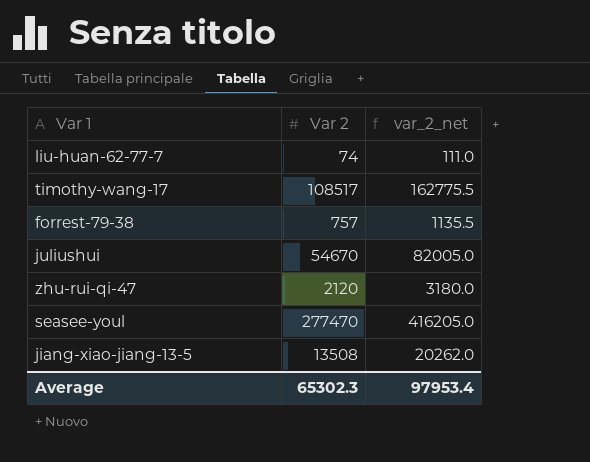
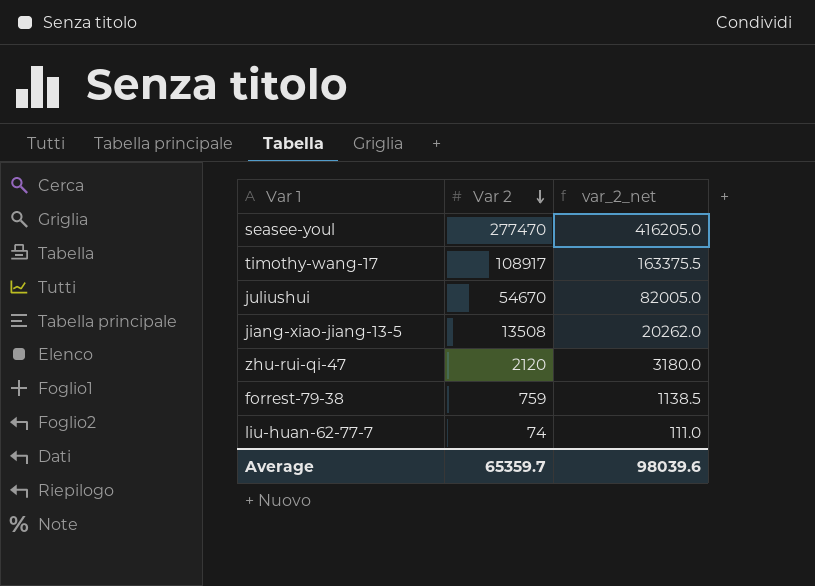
row order: none -> Var 2 descending
timothy-wang-17 | Var 2: 108517 -> 108917
timothy-wang-17 | var_2_net: 162775.5 -> 163375.5
forrest-79-38 | Var 2: 757 -> 759
forrest-79-38 | var_2_net: 1135.5 -> 1138.5
Average | Var 2: 65302.3 -> 65359.7
Average | var_2_net: 97953.4 -> 98039.6

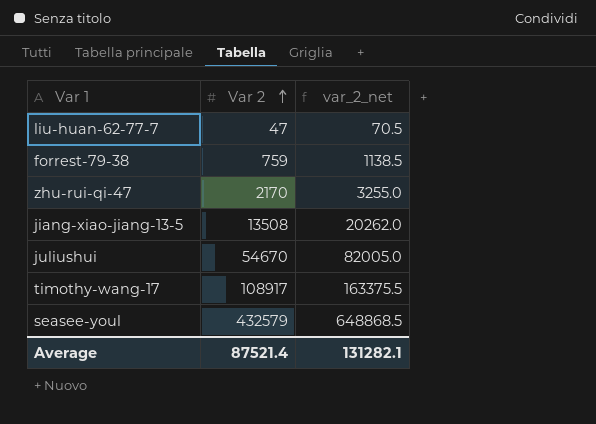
row order: Var 2 descending -> Var 2 ascending
liu-huan-62-77-7 | Var 2: 74 -> 47
liu-huan-62-77-7 | var_2_net: 111.0 -> 70.5
zhu-rui-qi-47 | Var 2: 2120 -> 2170
zhu-rui-qi-47 | var_2_net: 3180.0 -> 3255.0
seasee-youl | Var 2: 277470 -> 432579
seasee-youl | var_2_net: 416205.0 -> 648868.5
Average | Var 2: 65359.7 -> 87521.4
Average | var_2_net: 98039.6 -> 131282.1

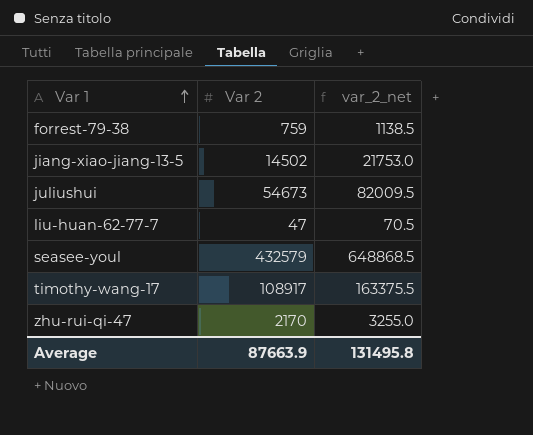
row order: Var 2 ascending -> Var 1 ascending
jiang-xiao-jiang-13-5 | Var 2: 13508 -> 14502
jiang-xiao-jiang-13-5 | var_2_net: 20262.0 -> 21753.0
juliushui | Var 2: 54670 -> 54673
juliushui | var_2_net: 82005.0 -> 82009.5
Average | Var 2: 87521.4 -> 87663.9
Average | var_2_net: 131282.1 -> 131495.8

